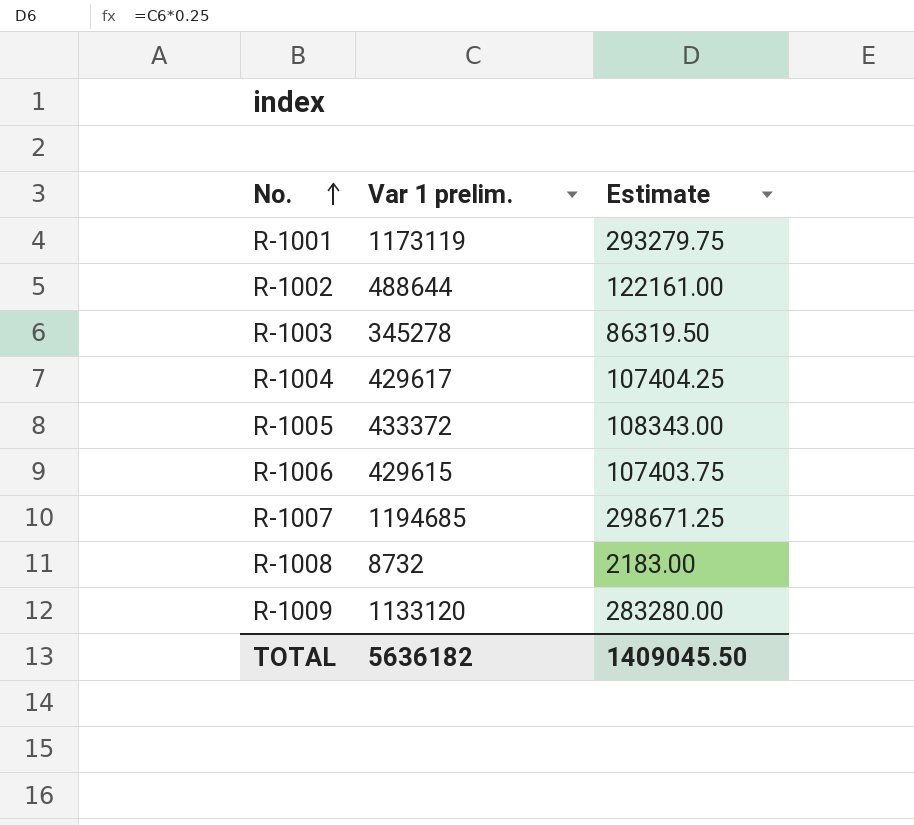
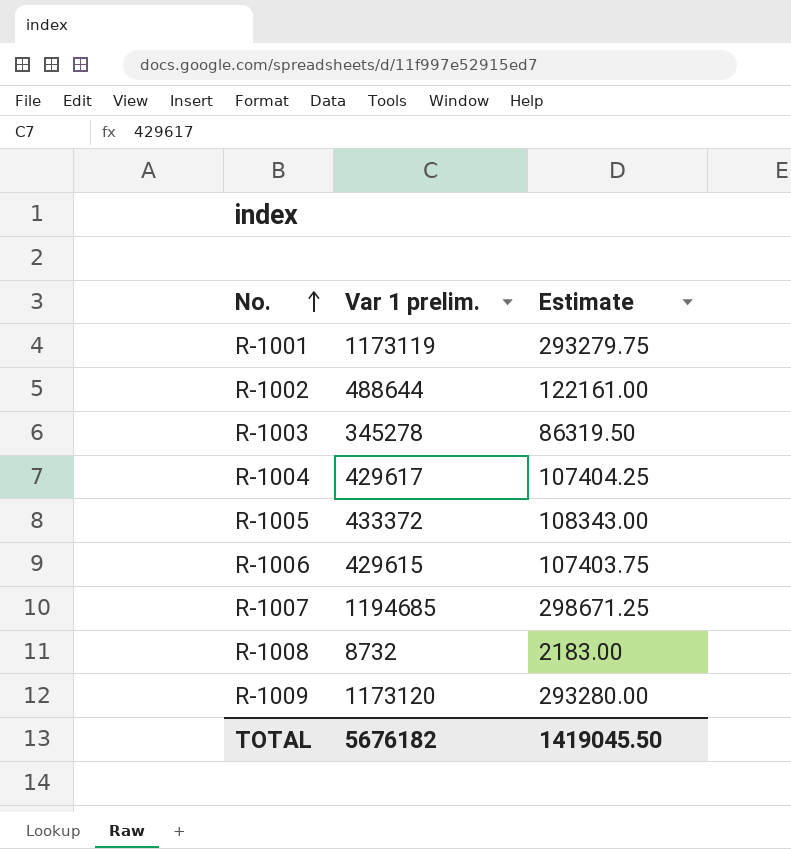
R-1009 | Var 1 prelim.: 1133120 -> 1173120
R-1009 | Estimate: 283280.00 -> 293280.00
TOTAL | Var 1 prelim.: 5636182 -> 5676182
TOTAL | Estimate: 1409045.50 -> 1419045.50

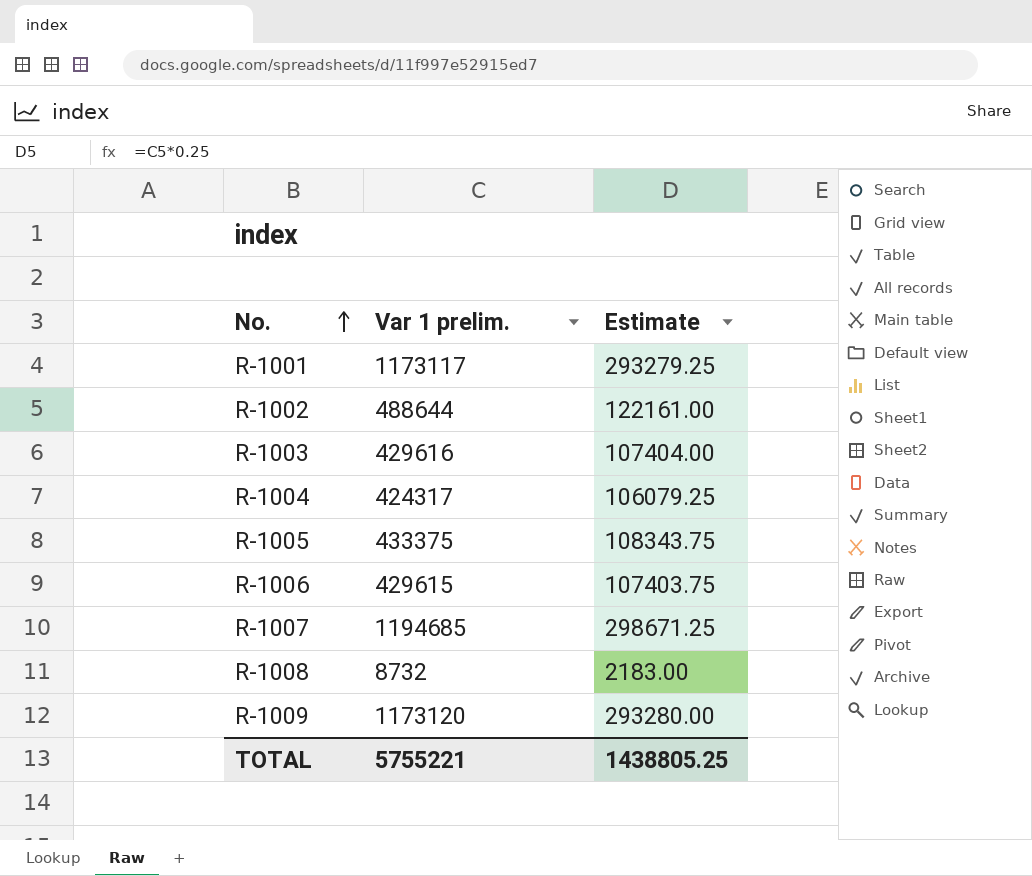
R-1001 | Var 1 prelim.: 1173119 -> 1173117
R-1001 | Estimate: 293279.75 -> 293279.25
R-1003 | Var 1 prelim.: 345278 -> 429616
R-1003 | Estimate: 86319.50 -> 107404.00
R-1004 | Var 1 prelim.: 429617 -> 424317
R-1004 | Estimate: 107404.25 -> 106079.25
R-1005 | Var 1 prelim.: 433372 -> 433375
R-1005 | Estimate: 108343.00 -> 108343.75
TOTAL | Var 1 prelim.: 5676182 -> 5755221
TOTAL | Estimate: 1419045.50 -> 1438805.25

